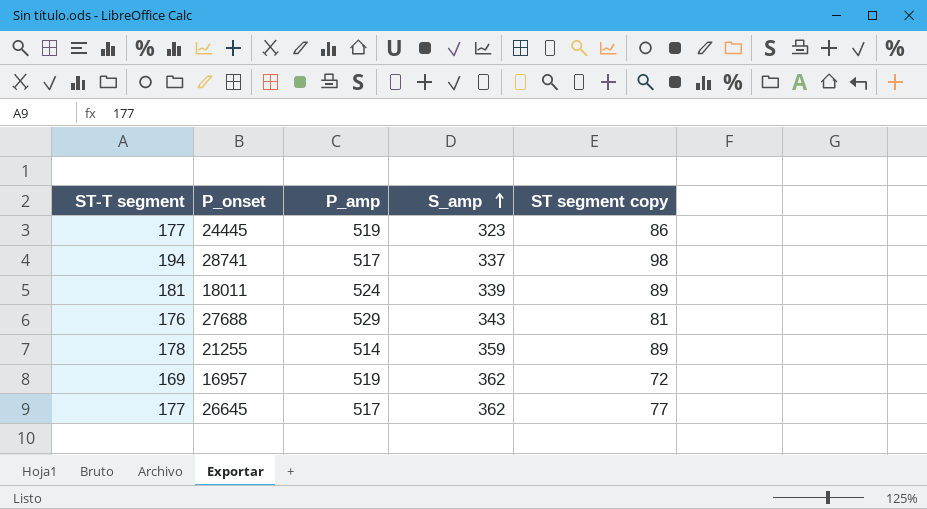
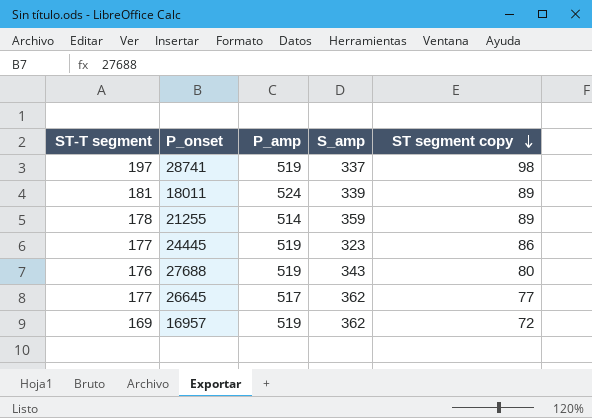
row order: S_amp ascending -> ST segment copy descending
28741 | ST-T segment: 194 -> 197
28741 | P_amp: 517 -> 519
27688 | P_amp: 529 -> 519
27688 | ST segment copy: 81 -> 80

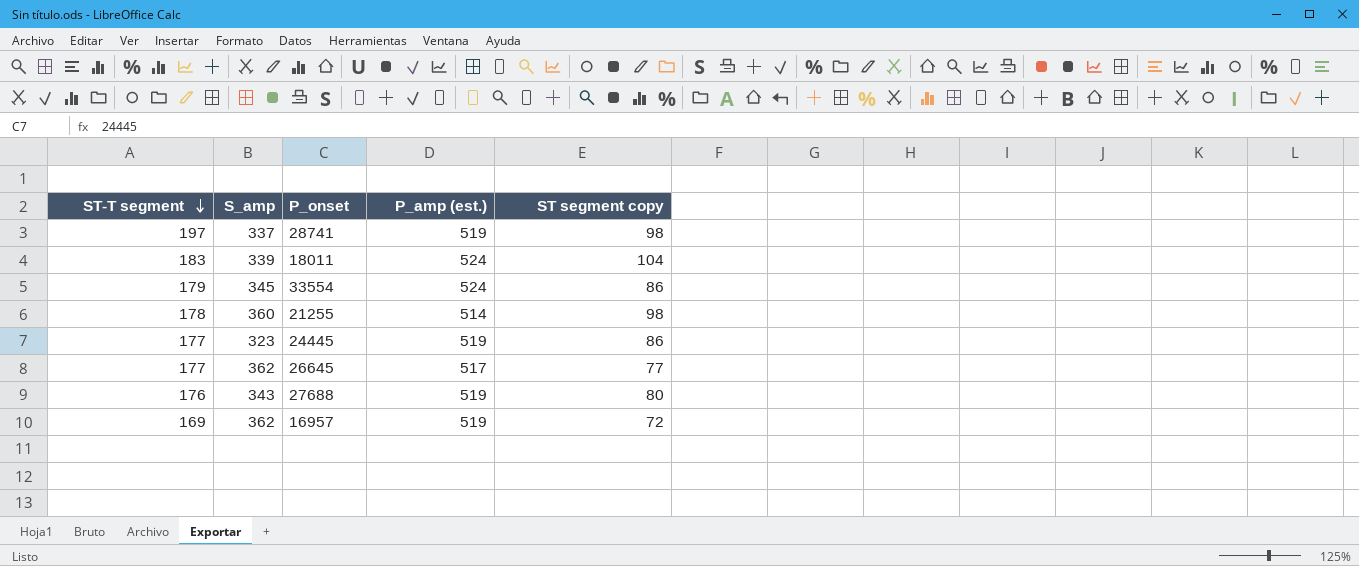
row order: ST segment copy descending -> ST-T segment descending
column S_amp | position: 4 -> 2
column name: P_amp -> P_amp (est.)
18011 | ST-T segment: 181 -> 183
18011 | ST segment copy: 89 -> 104
row 33554: none -> 179 | 345 | 524 | 86
21255 | S_amp: 359 -> 360
21255 | ST segment copy: 89 -> 98

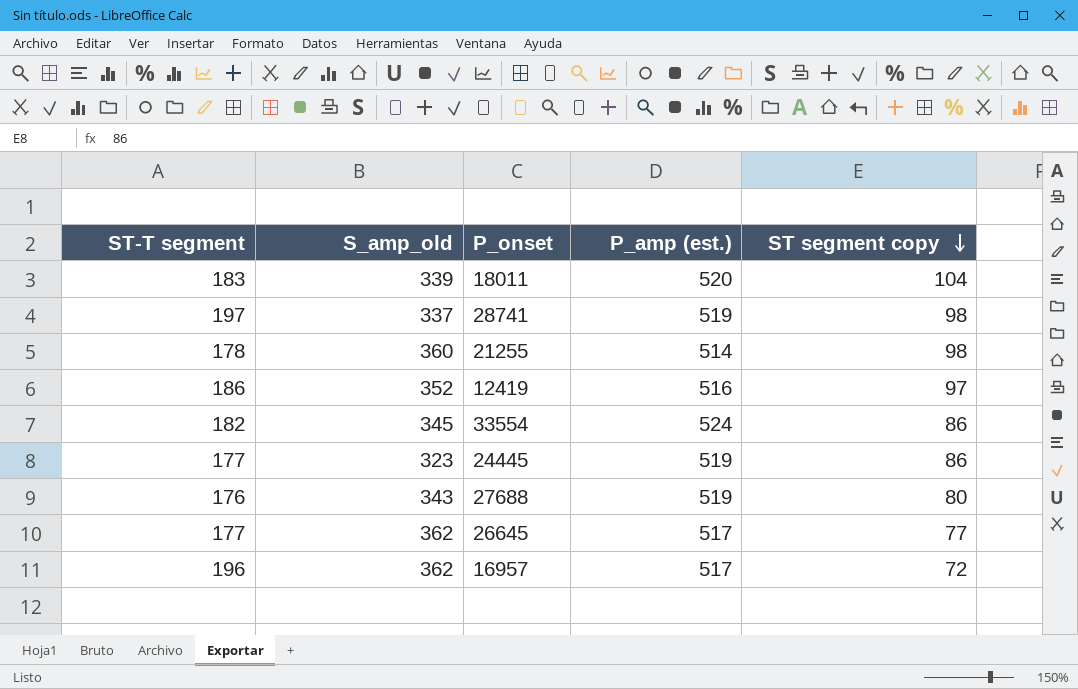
row order: ST-T segment descending -> ST segment copy descending
column name: S_amp -> S_amp_old
18011 | P_amp (est.): 524 -> 520
row 12419: none -> 186 | 352 | 516 | 97
33554 | ST-T segment: 179 -> 182
16957 | ST-T segment: 169 -> 196
16957 | P_amp (est.): 519 -> 517

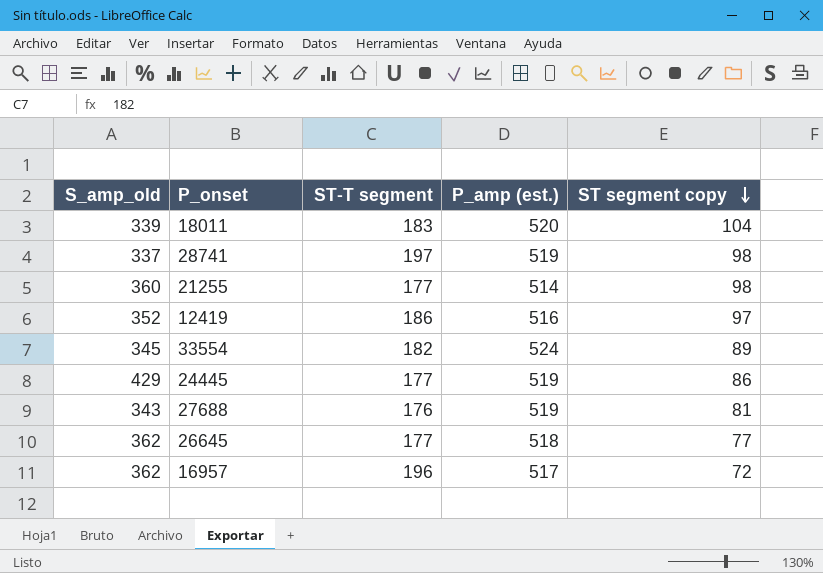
column ST-T segment | position: 1 -> 3
21255 | ST-T segment: 178 -> 177
33554 | ST segment copy: 86 -> 89
24445 | S_amp_old: 323 -> 429
27688 | ST segment copy: 80 -> 81
26645 | P_amp (est.): 517 -> 518

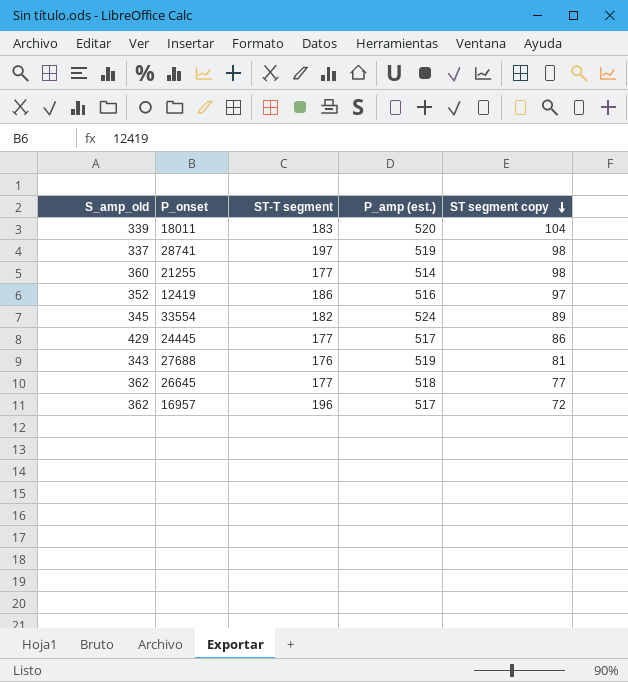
24445 | P_amp (est.): 519 -> 517

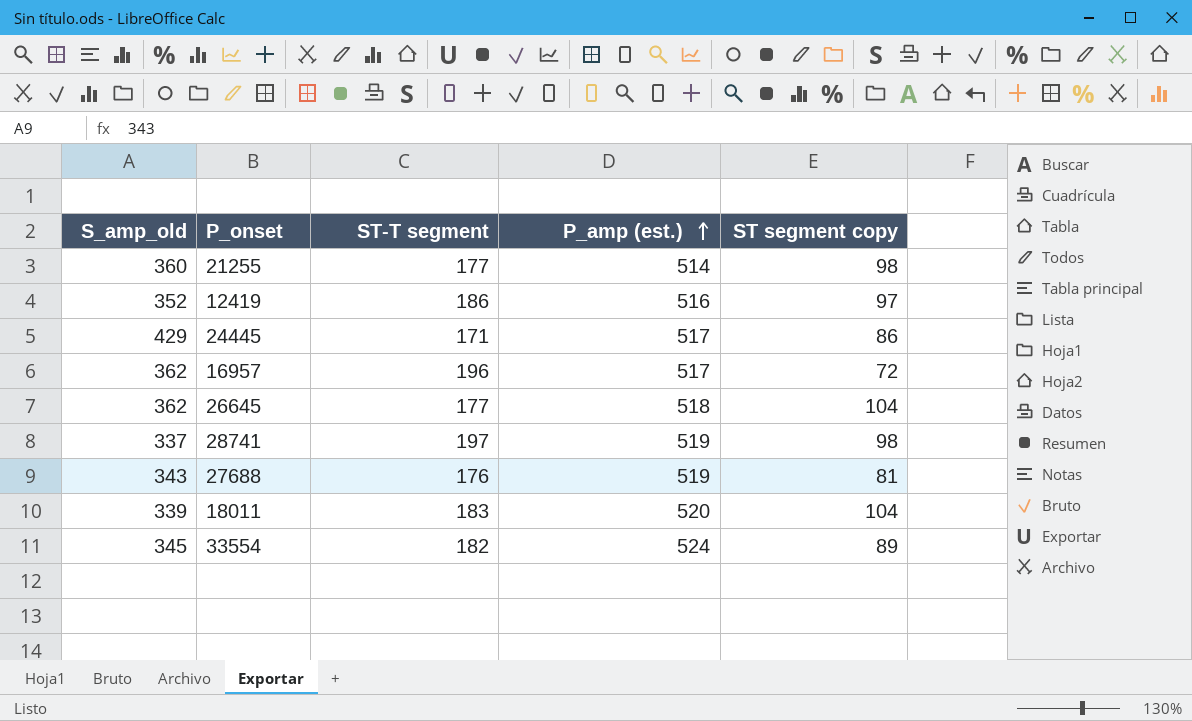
row order: ST segment copy descending -> P_amp (est.) ascending
24445 | ST-T segment: 177 -> 171
26645 | ST segment copy: 77 -> 104

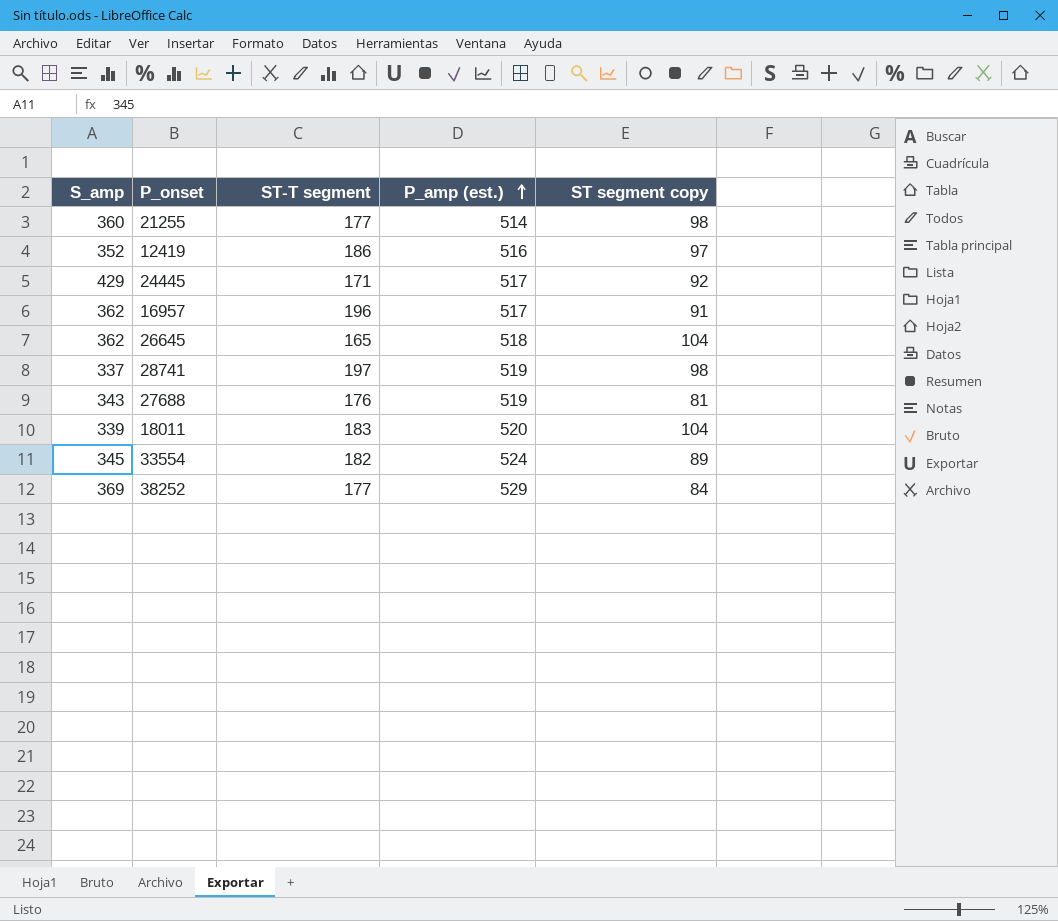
column name: S_amp_old -> S_amp
24445 | ST segment copy: 86 -> 92
16957 | ST segment copy: 72 -> 91
26645 | ST-T segment: 177 -> 165
row 38252: none -> 369 | 177 | 529 | 84

